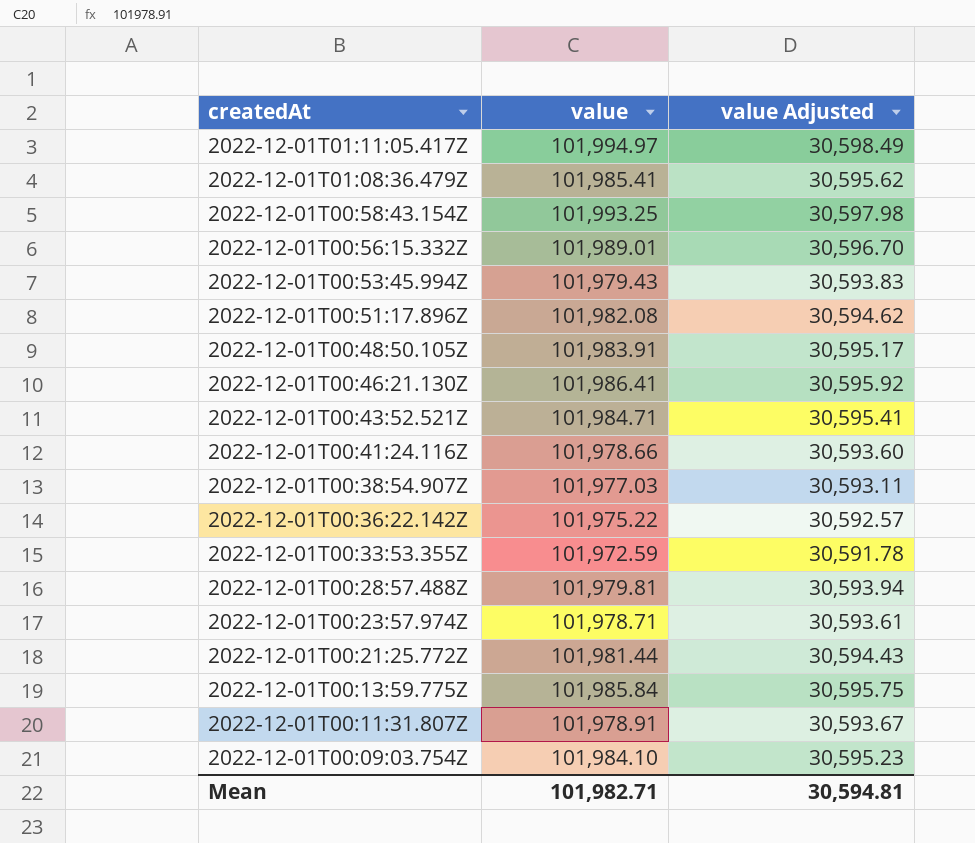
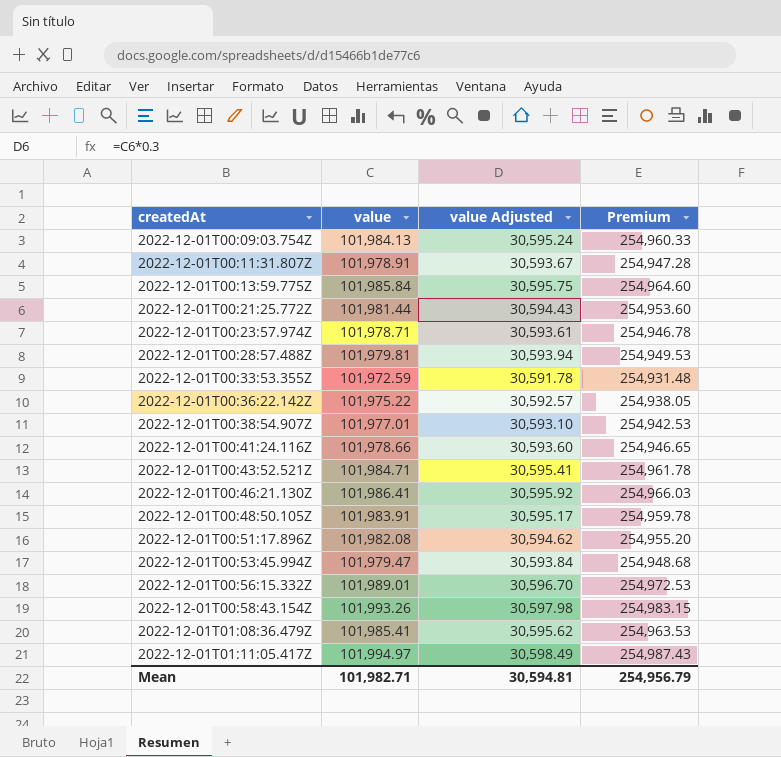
row order: createdAt descending -> createdAt ascending
column Premium | formula: none -> [value] * 2.5
2022-12-01T00:09:03.754Z | value: 101,984.10 -> 101,984.13
2022-12-01T00:09:03.754Z | value Adjusted: 30,595.23 -> 30,595.24
2022-12-01T00:38:54.907Z | value: 101,977.03 -> 101,977.01
2022-12-01T00:38:54.907Z | value Adjusted: 30,593.11 -> 30,593.10
2022-12-01T00:53:45.994Z | value: 101,979.43 -> 101,979.47
2022-12-01T00:53:45.994Z | value Adjusted: 30,593.83 -> 30,593.84
2022-12-01T00:58:43.154Z | value: 101,993.25 -> 101,993.26

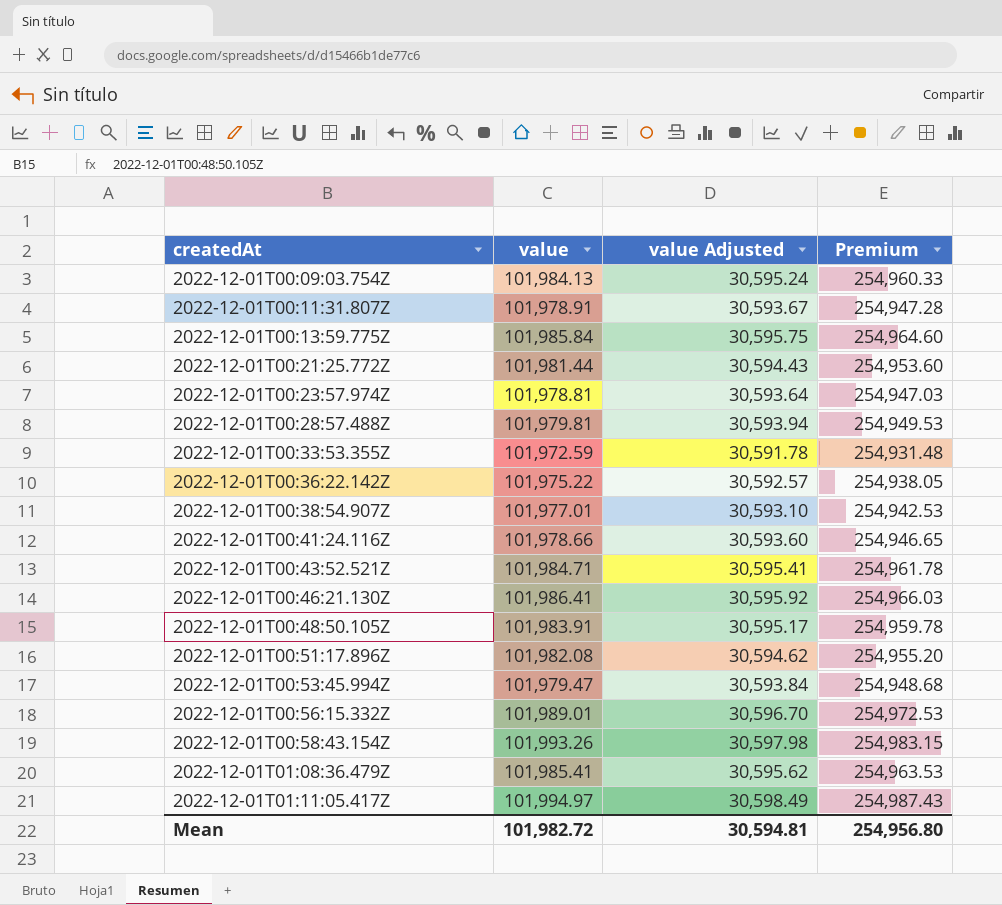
2022-12-01T00:23:57.974Z | value: 101,978.71 -> 101,978.81
2022-12-01T00:23:57.974Z | value Adjusted: 30,593.61 -> 30,593.64
2022-12-01T00:23:57.974Z | Premium: 254,946.78 -> 254,947.03
Mean | value: 101,982.71 -> 101,982.72
Mean | Premium: 254,956.79 -> 254,956.80

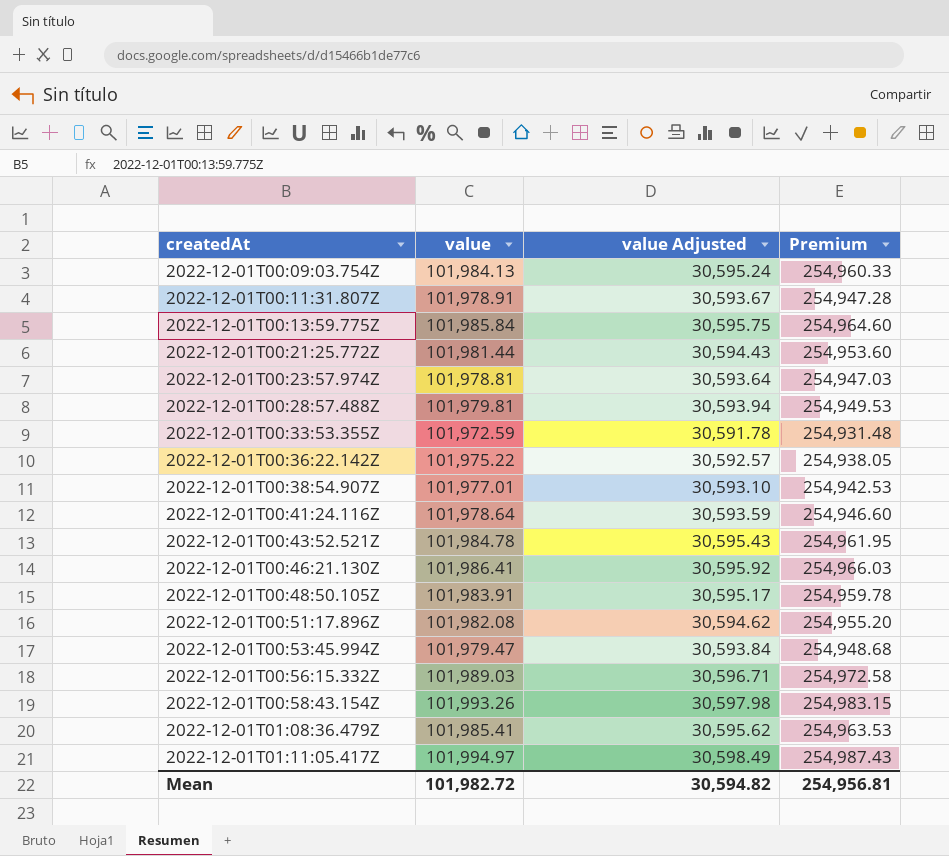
2022-12-01T00:41:24.116Z | value: 101,978.66 -> 101,978.64
2022-12-01T00:41:24.116Z | value Adjusted: 30,593.60 -> 30,593.59
2022-12-01T00:41:24.116Z | Premium: 254,946.65 -> 254,946.60
2022-12-01T00:43:52.521Z | value: 101,984.71 -> 101,984.78
2022-12-01T00:43:52.521Z | value Adjusted: 30,595.41 -> 30,595.43
2022-12-01T00:43:52.521Z | Premium: 254,961.78 -> 254,961.95
2022-12-01T00:56:15.332Z | value: 101,989.01 -> 101,989.03
2022-12-01T00:56:15.332Z | value Adjusted: 30,596.70 -> 30,596.71
2022-12-01T00:56:15.332Z | Premium: 254,972.53 -> 254,972.58
Mean | value Adjusted: 30,594.81 -> 30,594.82
Mean | Premium: 254,956.80 -> 254,956.81

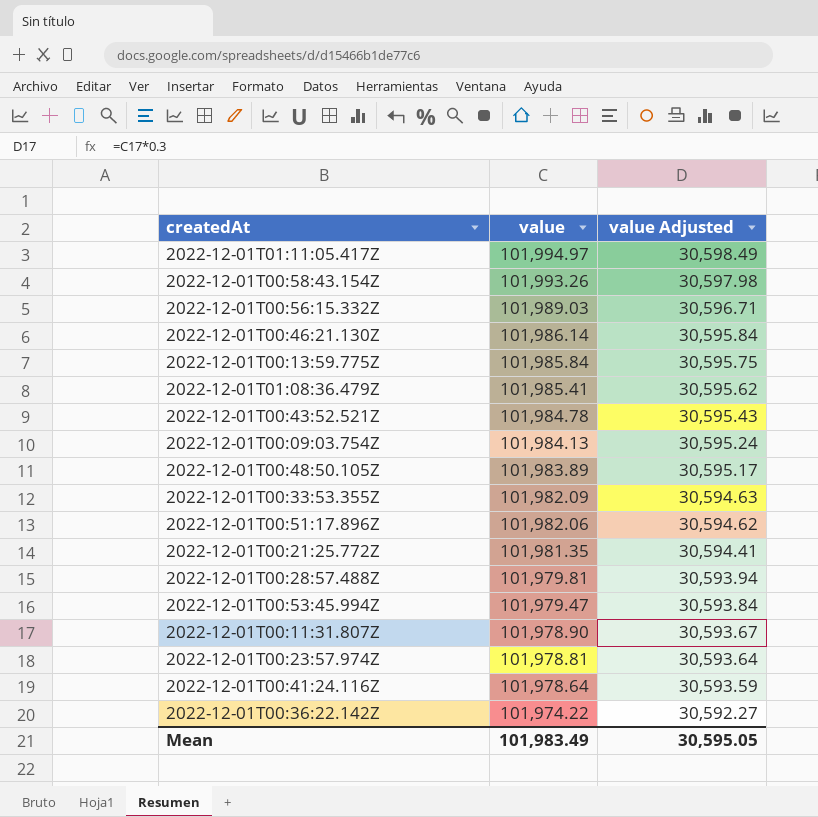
row order: createdAt ascending -> value descending
column Premium | formula: [value] * 2.5 -> none
row 2022-12-01T00:38:54.907Z: 101,977.01 | 30,593.10 | 254,942.53 -> none
2022-12-01T00:46:21.130Z | value: 101,986.41 -> 101,986.14
2022-12-01T00:46:21.130Z | value Adjusted: 30,595.92 -> 30,595.84
2022-12-01T00:48:50.105Z | value: 101,983.91 -> 101,983.89
2022-12-01T00:33:53.355Z | value: 101,972.59 -> 101,982.09
2022-12-01T00:33:53.355Z | value Adjusted: 30,591.78 -> 30,594.63
2022-12-01T00:51:17.896Z | value: 101,982.08 -> 101,982.06
2022-12-01T00:21:25.772Z | value: 101,981.44 -> 101,981.35
2022-12-01T00:21:25.772Z | value Adjusted: 30,594.43 -> 30,594.41
2022-12-01T00:11:31.807Z | value: 101,978.91 -> 101,978.90
2022-12-01T00:36:22.142Z | value: 101,975.22 -> 101,974.22
2022-12-01T00:36:22.142Z | value Adjusted: 30,592.57 -> 30,592.27
Mean | value: 101,982.72 -> 101,983.49
Mean | value Adjusted: 30,594.82 -> 30,595.05

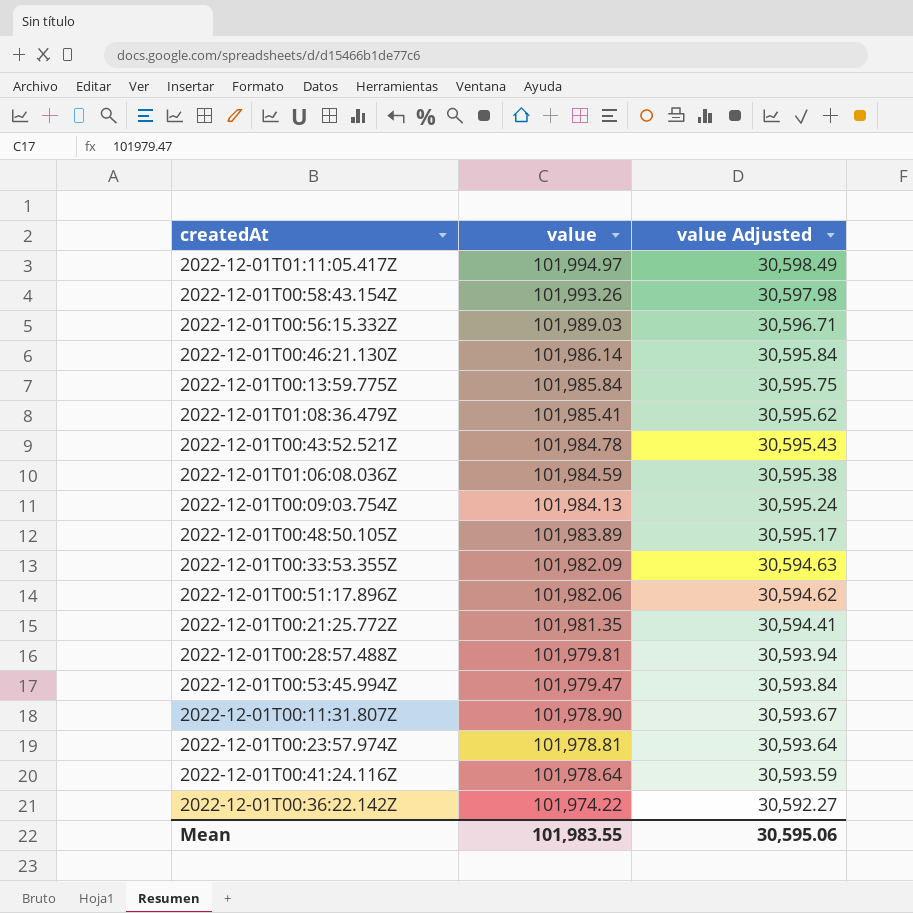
row 2022-12-01T01:06:08.036Z: none -> 101,984.59 | 30,595.38
Mean | value: 101,983.49 -> 101,983.55
Mean | value Adjusted: 30,595.05 -> 30,595.06

